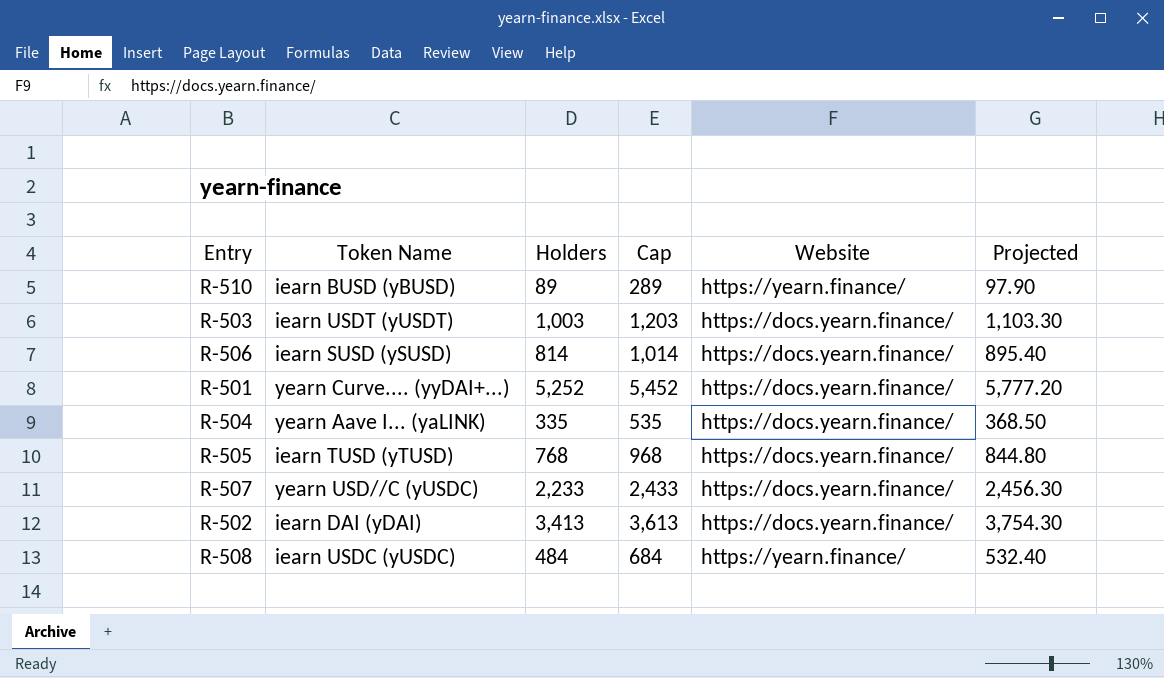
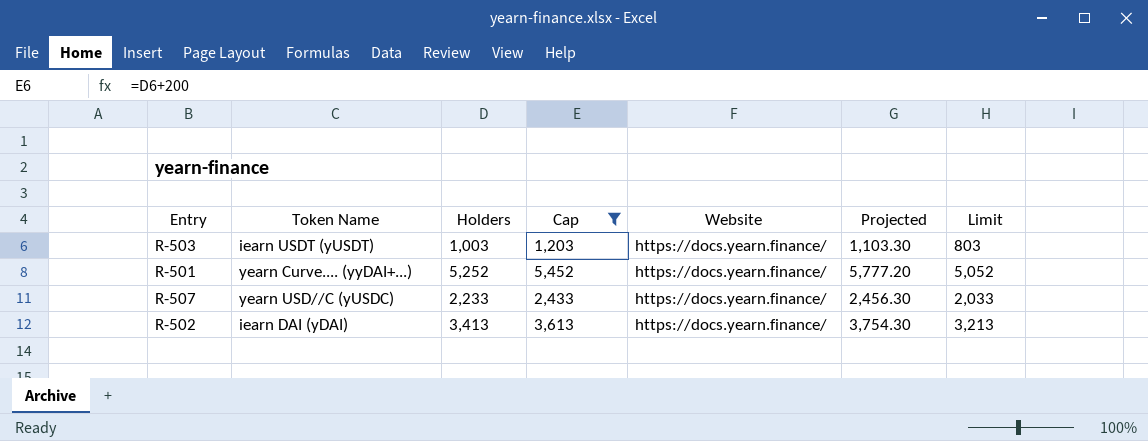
filter: none -> Cap >= 1,203
column Limit | formula: none -> [Holders] - 200

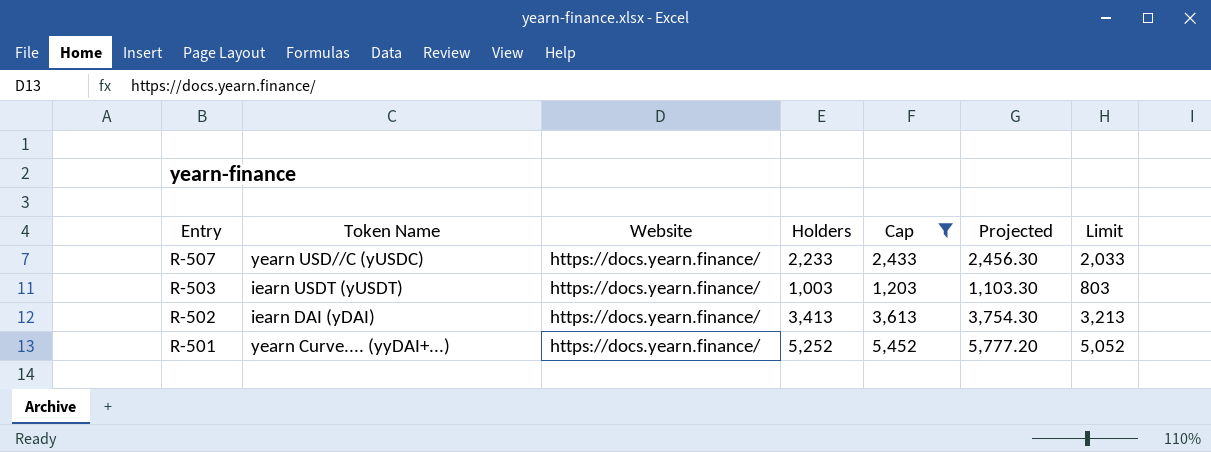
row order: none -> Entry descending
column Website | position: 5 -> 3

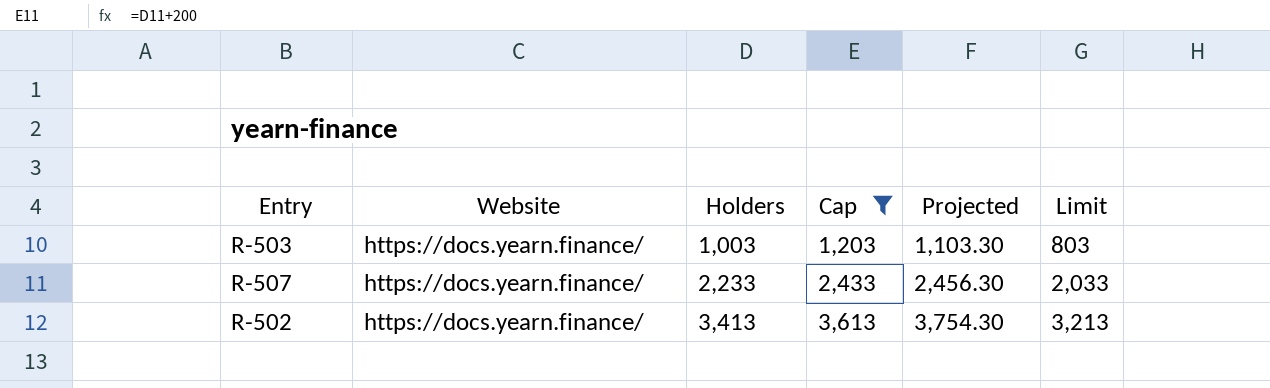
row order: Entry descending -> Holders ascending
column Token Name | position: 2 -> none
row R-501: yearn Curve.... (yyDAI+...) | https://docs.yearn.finance/ | 5,252 | 5,452 | 5,777.20 | 5,052 -> none

